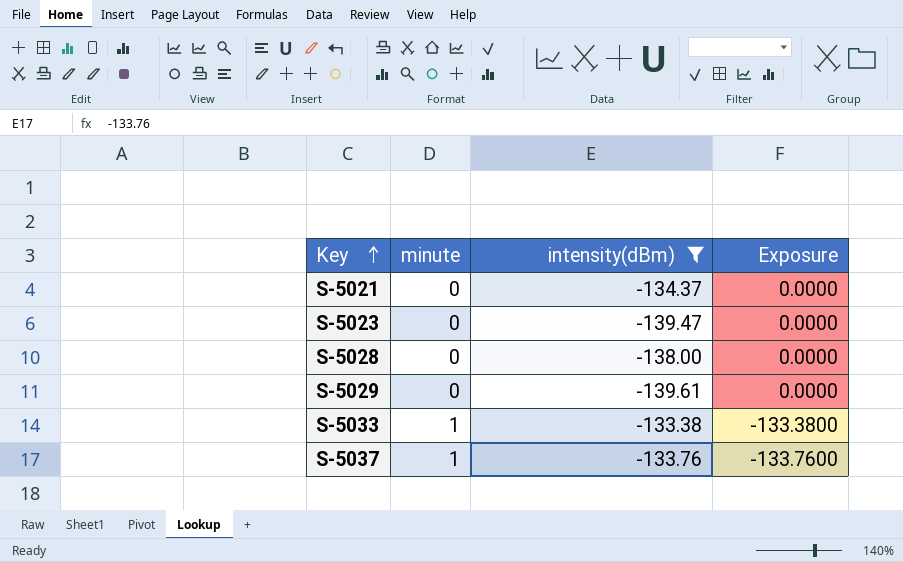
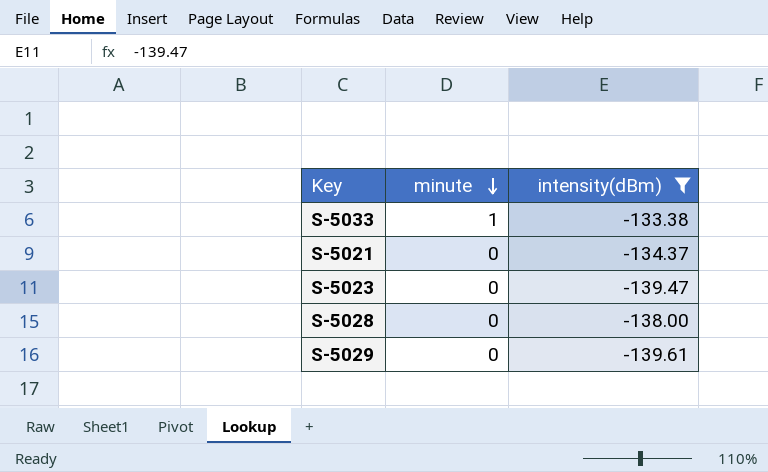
row order: Key ascending -> minute descending
column Exposure | formula: [minute] * [intensity(dBm)] -> none
row S-5037: 1 | -133.76 | -133.7600 -> none

